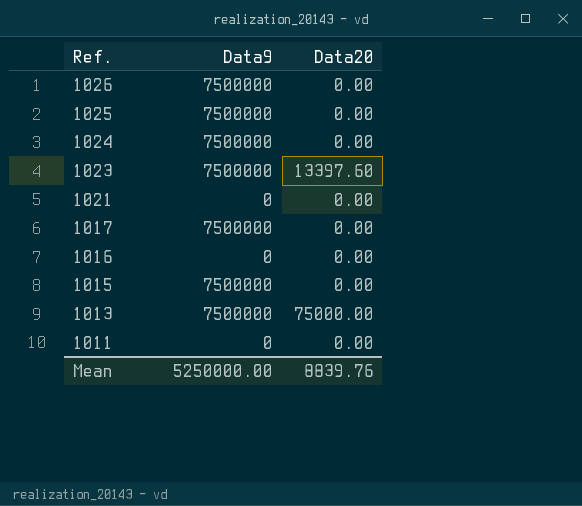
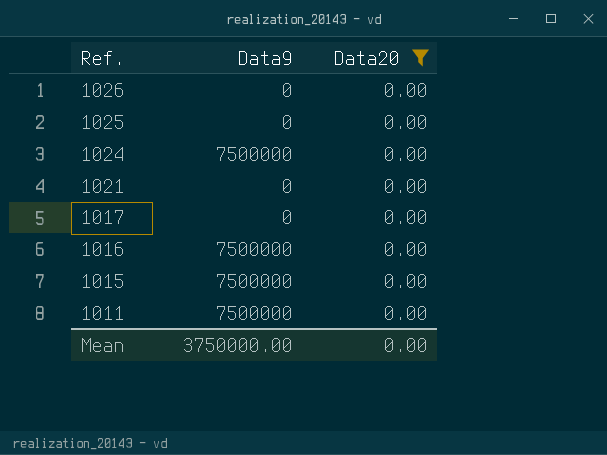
filter: none -> Data20 = 0.00
1026 | Data9: 7500000 -> 0
1025 | Data9: 7500000 -> 0
1017 | Data9: 7500000 -> 0
1016 | Data9: 0 -> 7500000
1011 | Data9: 0 -> 7500000
Mean | Data9: 5250000.00 -> 3750000.00
Mean | Data20: 8839.76 -> 0.00

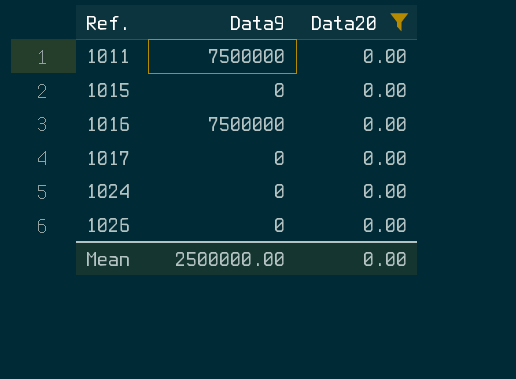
row order: Ref. descending -> Ref. ascending
row 1025: 0 | 0.00 -> none
row 1021: 0 | 0.00 -> none
1015 | Data9: 7500000 -> 0
1024 | Data9: 7500000 -> 0
Mean | Data9: 3750000.00 -> 2500000.00

